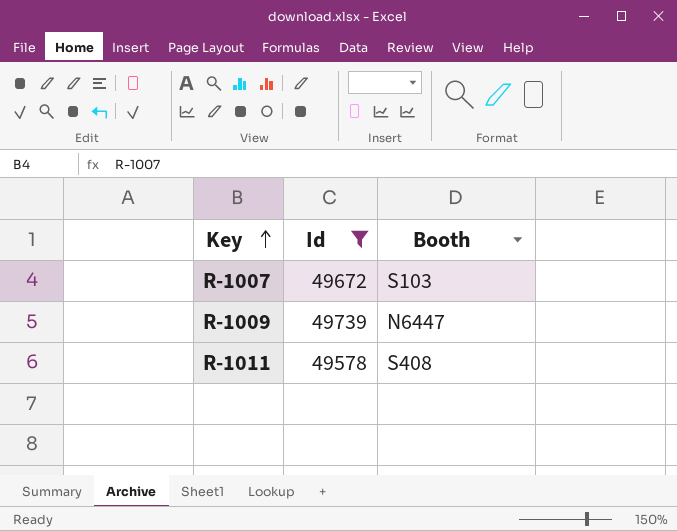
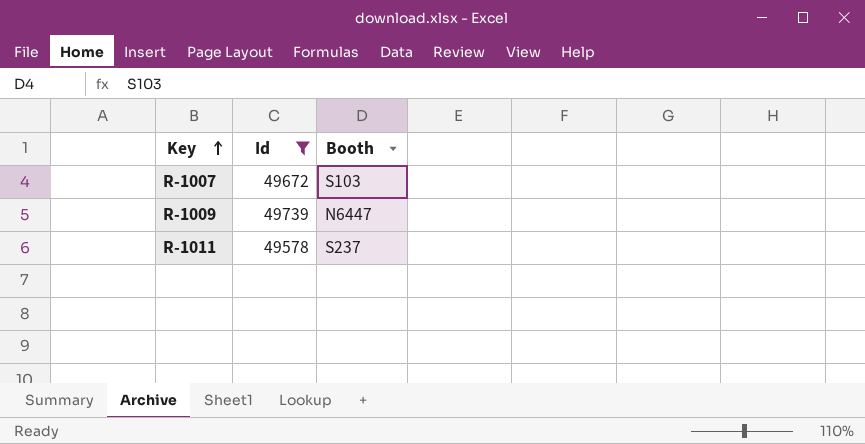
R-1011 | Booth: S408 -> S237

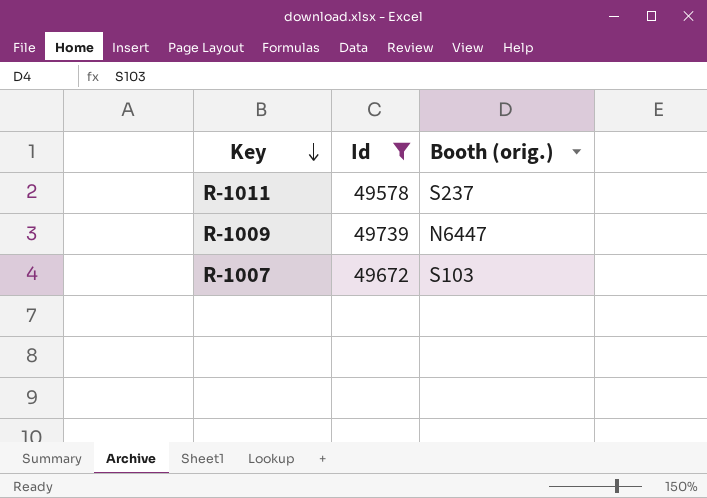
row order: Key ascending -> Key descending
column name: Booth -> Booth (orig.)

